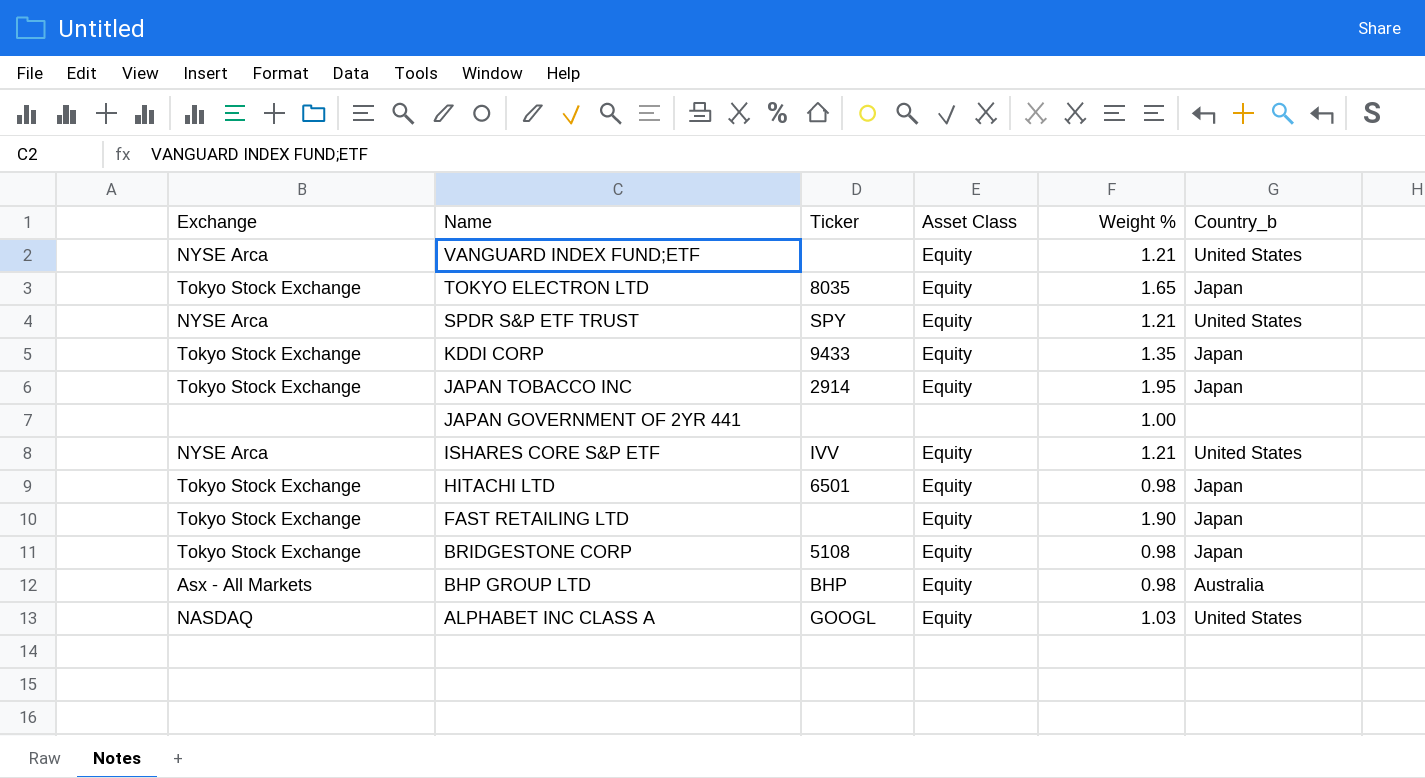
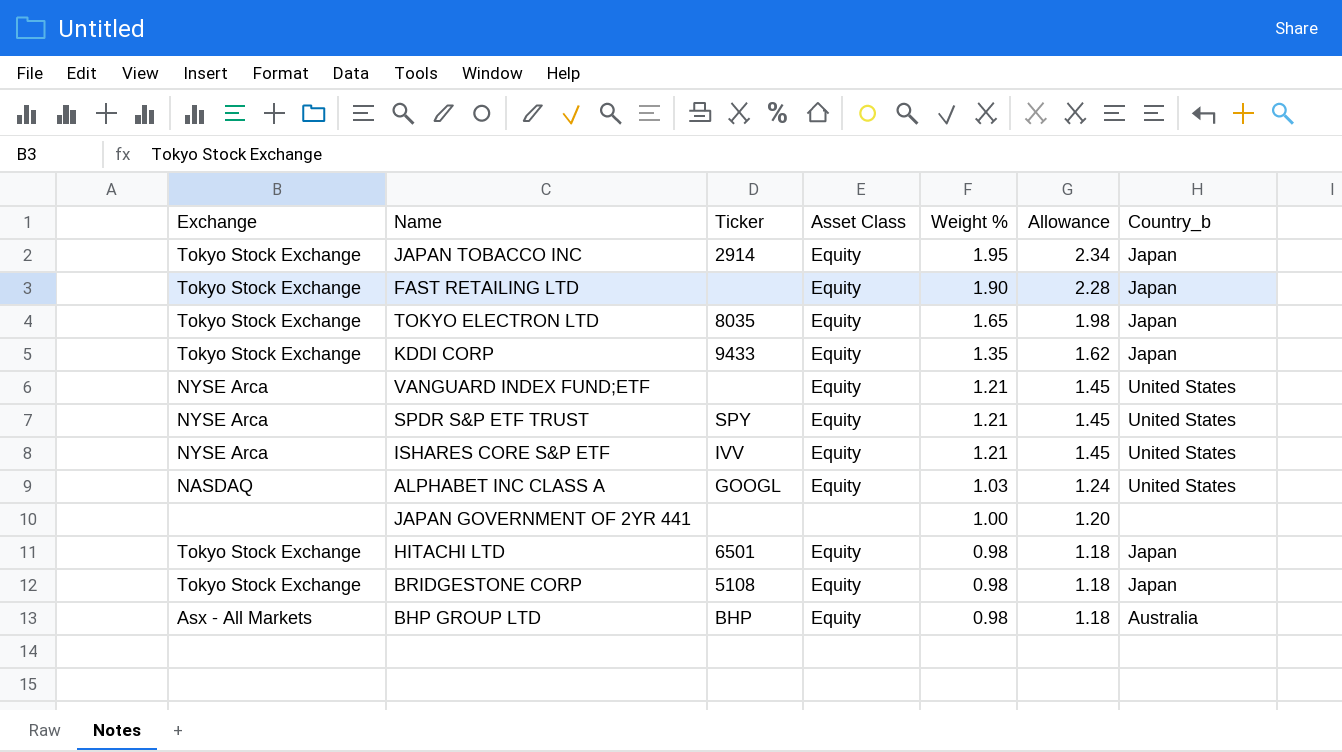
row order: Name descending -> Weight % descending
column Allowance | formula: none -> [Weight %] * 1.2

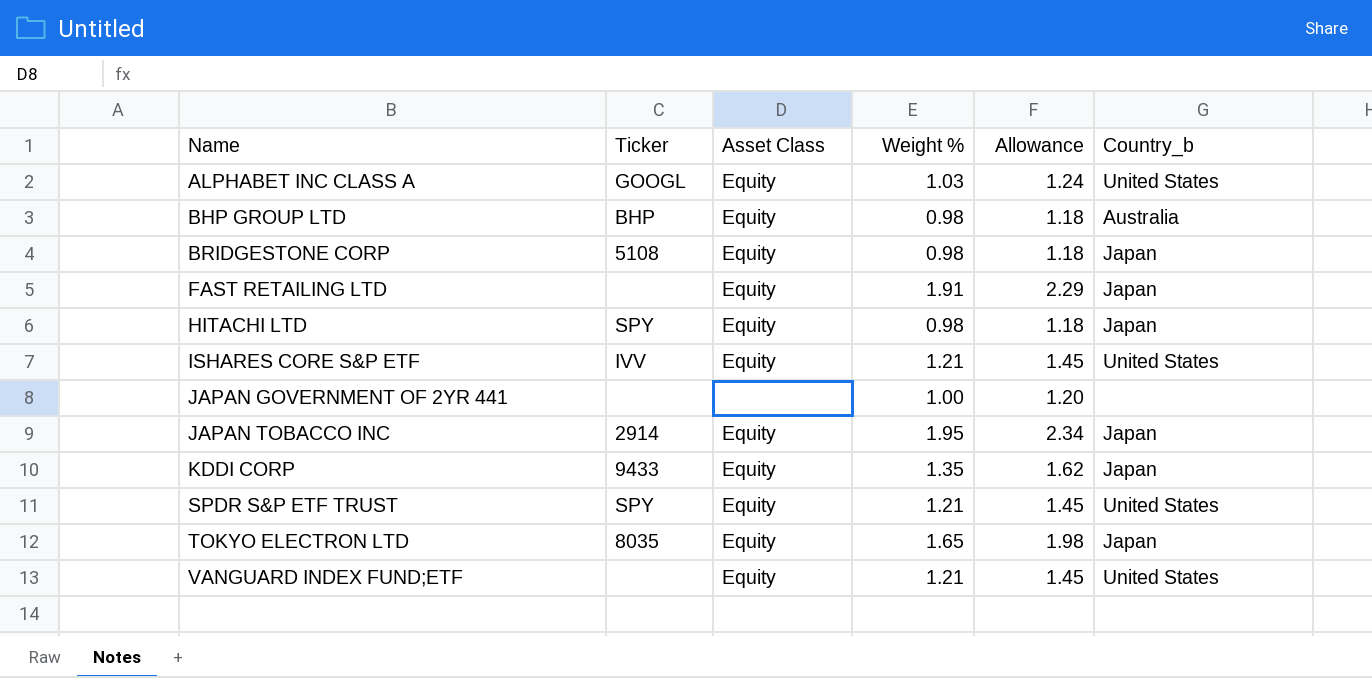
row order: Weight % descending -> Name ascending
column Exchange | position: 1 -> none
FAST RETAILING LTD | Weight %: 1.90 -> 1.91
FAST RETAILING LTD | Allowance: 2.28 -> 2.29
HITACHI LTD | Ticker: 6501 -> SPY

